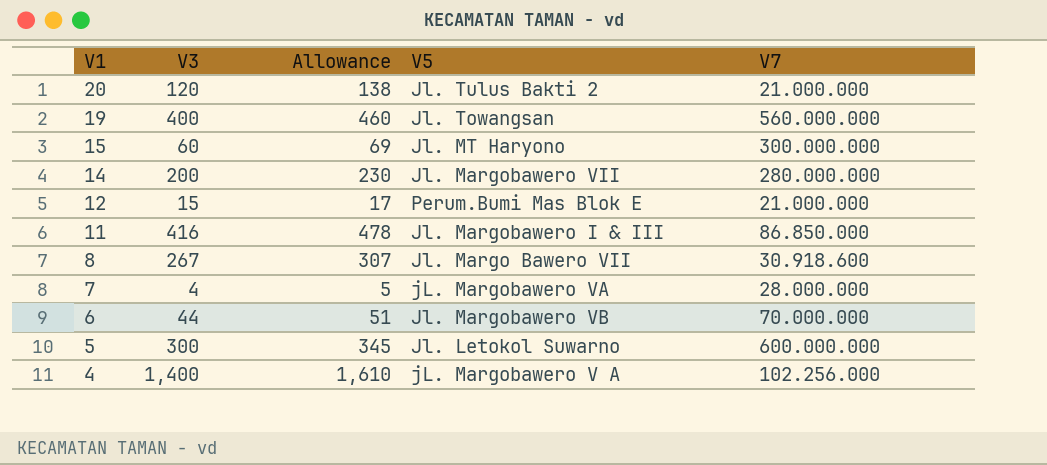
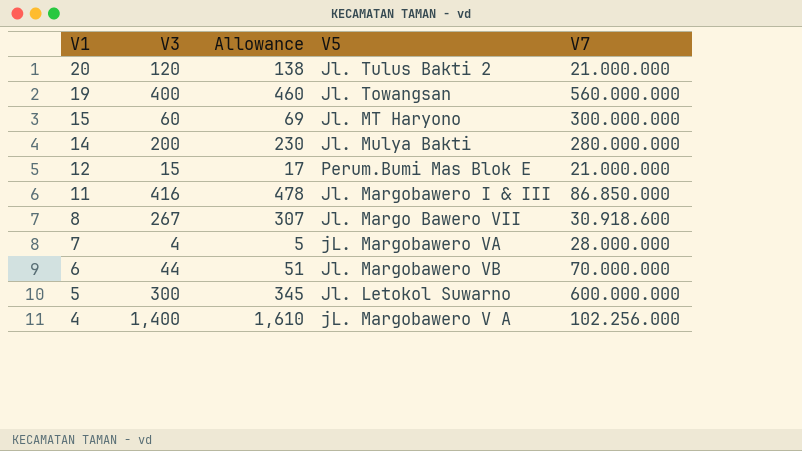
14 | V5: Jl. Margobawero VII -> Jl. Mulya Bakti

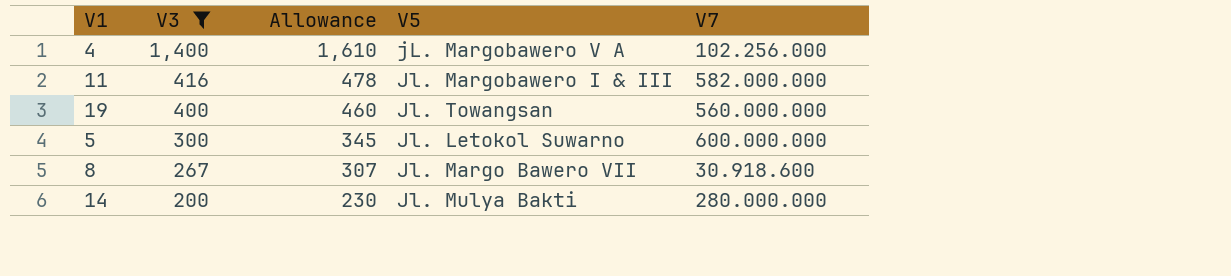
filter: none -> V3 >= 200
row order: V1 descending -> V3 descending
11 | V7: 86.850.000 -> 582.000.000

